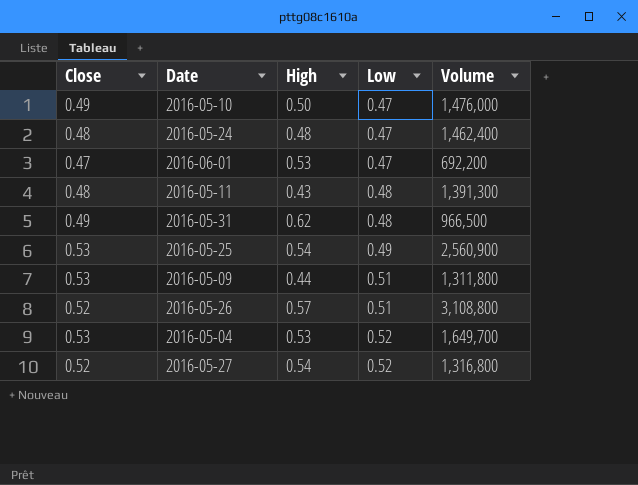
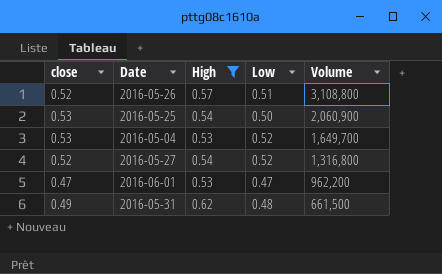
filter: none -> High >= 0.53
row order: Low ascending -> Volume descending
column name: Close -> close
2016-05-25 | Low: 0.49 -> 0.50
2016-05-25 | Volume: 2,560,900 -> 2,060,900
2016-06-01 | Volume: 692,200 -> 962,200
2016-05-31 | Volume: 966,500 -> 661,500

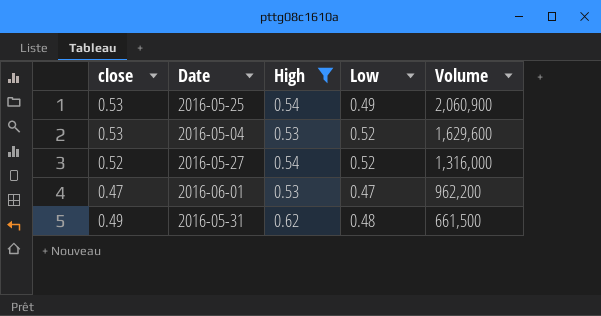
row 2016-05-26: 0.52 | 0.57 | 0.51 | 3,108,800 -> none
2016-05-25 | Low: 0.50 -> 0.49
2016-05-04 | Volume: 1,649,700 -> 1,629,600
2016-05-27 | Volume: 1,316,800 -> 1,316,000

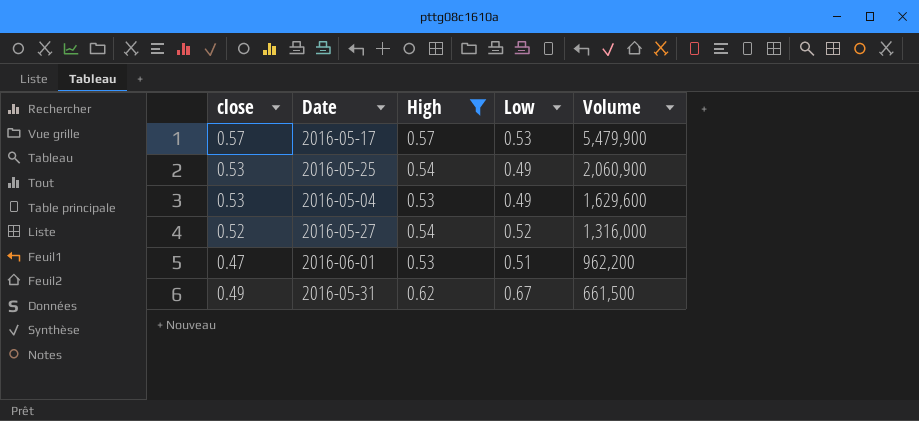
row 2016-05-17: none -> 0.57 | 0.57 | 0.53 | 5,479,900
2016-05-04 | Low: 0.52 -> 0.49
2016-06-01 | Low: 0.47 -> 0.51
2016-05-31 | Low: 0.48 -> 0.67

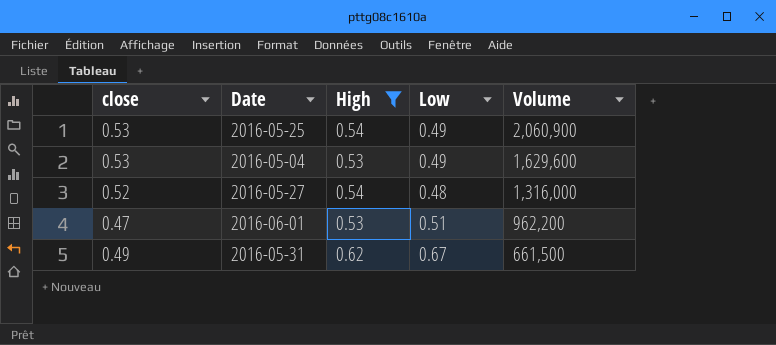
row 2016-05-17: 0.57 | 0.57 | 0.53 | 5,479,900 -> none
2016-05-27 | Low: 0.52 -> 0.48

